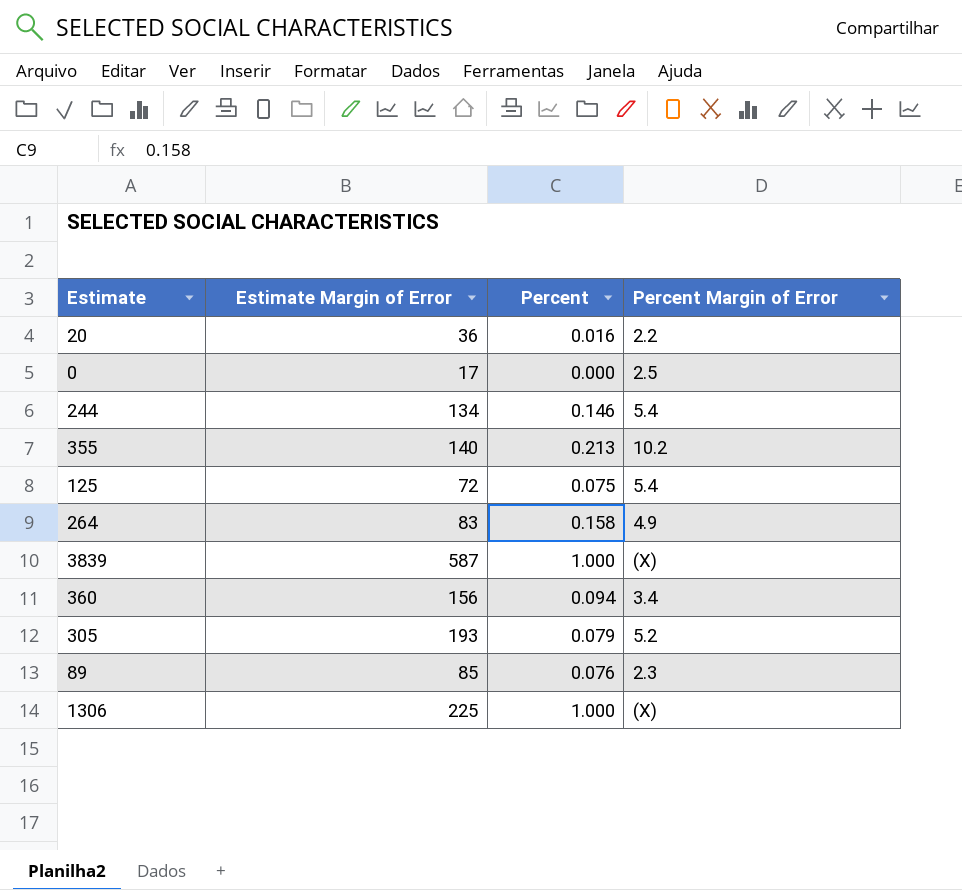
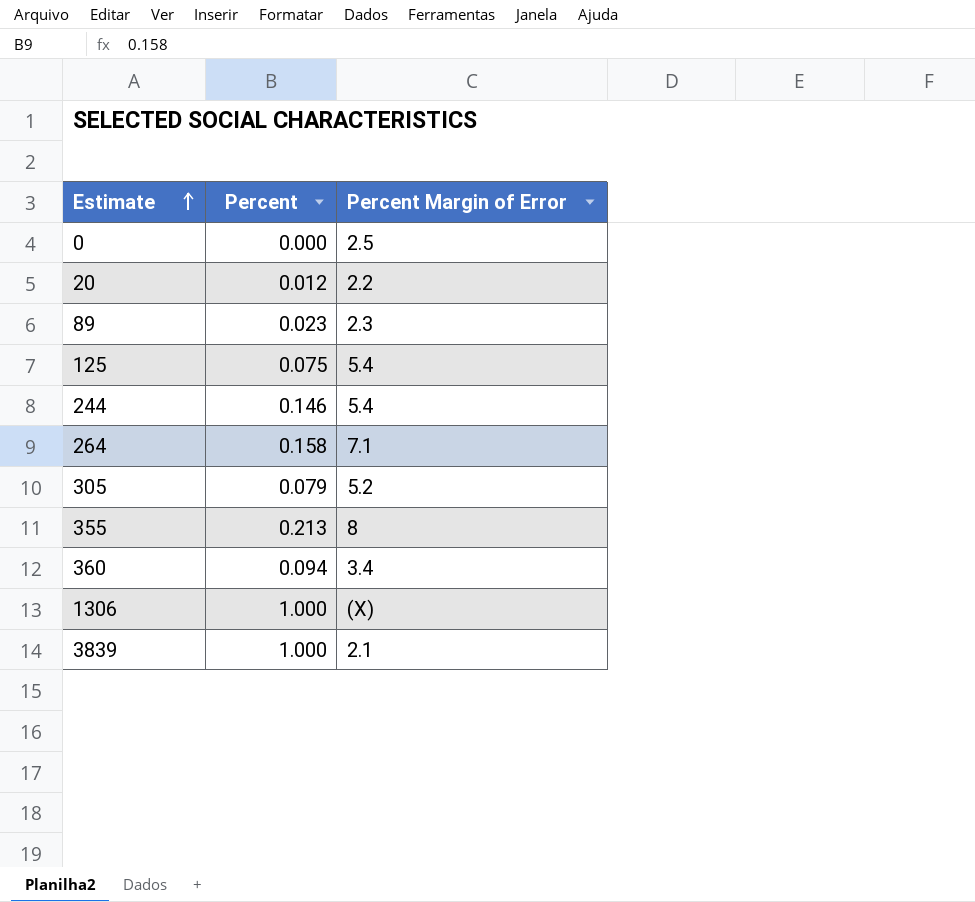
row order: none -> Estimate ascending
column Estimate Margin of Error | position: 2 -> none
20 | Percent: 0.016 -> 0.012
89 | Percent: 0.076 -> 0.023
264 | Percent Margin of Error: 4.9 -> 7.1
355 | Percent Margin of Error: 10.2 -> 8
3839 | Percent Margin of Error: (X) -> 2.1

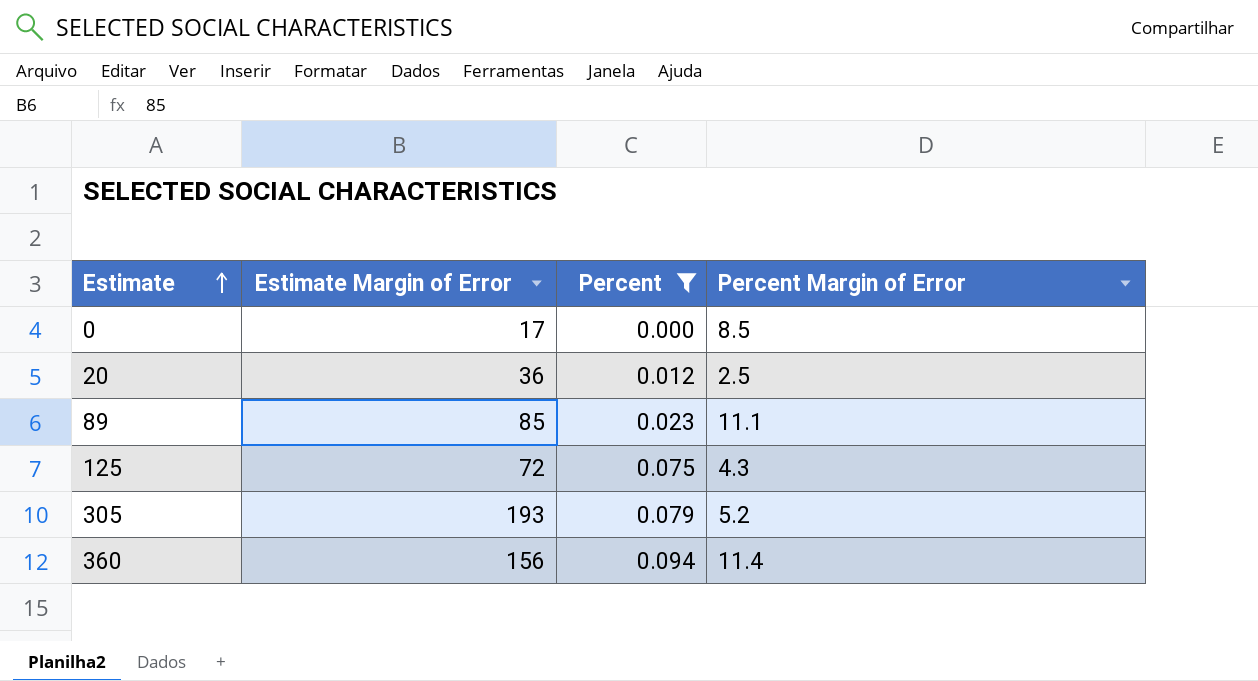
filter: none -> Percent <= 0.094
column Estimate Margin of Error | position: none -> 2
0 | Percent Margin of Error: 2.5 -> 8.5
20 | Percent Margin of Error: 2.2 -> 2.5
89 | Percent Margin of Error: 2.3 -> 11.1
125 | Percent Margin of Error: 5.4 -> 4.3
360 | Percent Margin of Error: 3.4 -> 11.4

